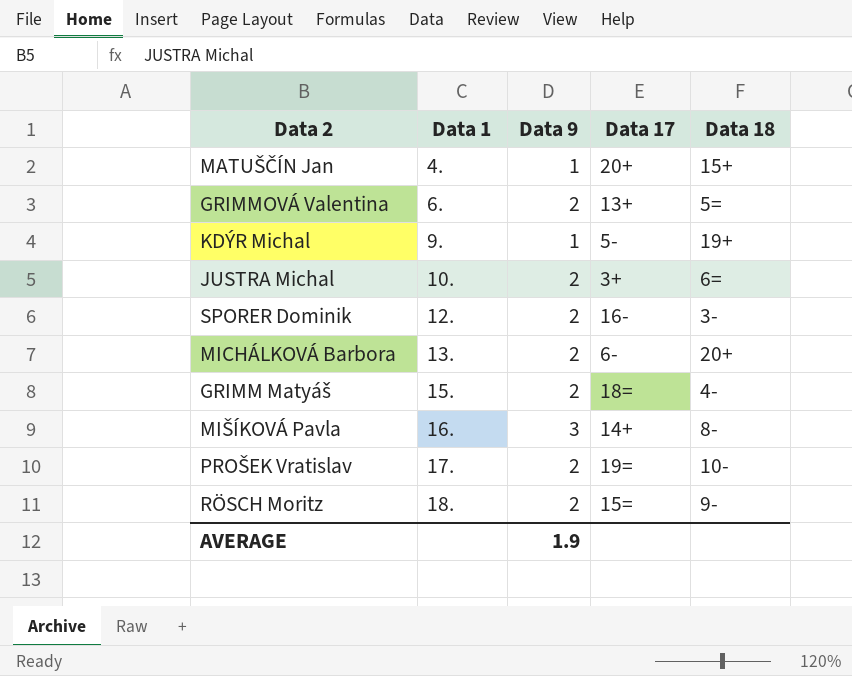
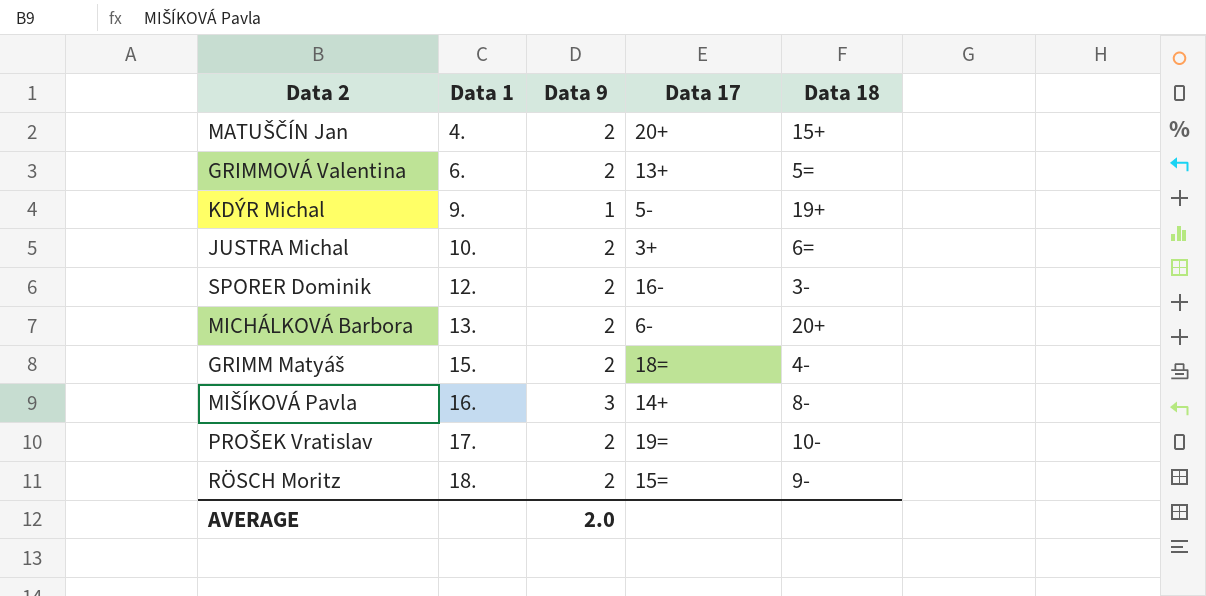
MATUŠČÍN Jan | Data 9: 1 -> 2
AVERAGE | Data 9: 1.9 -> 2.0

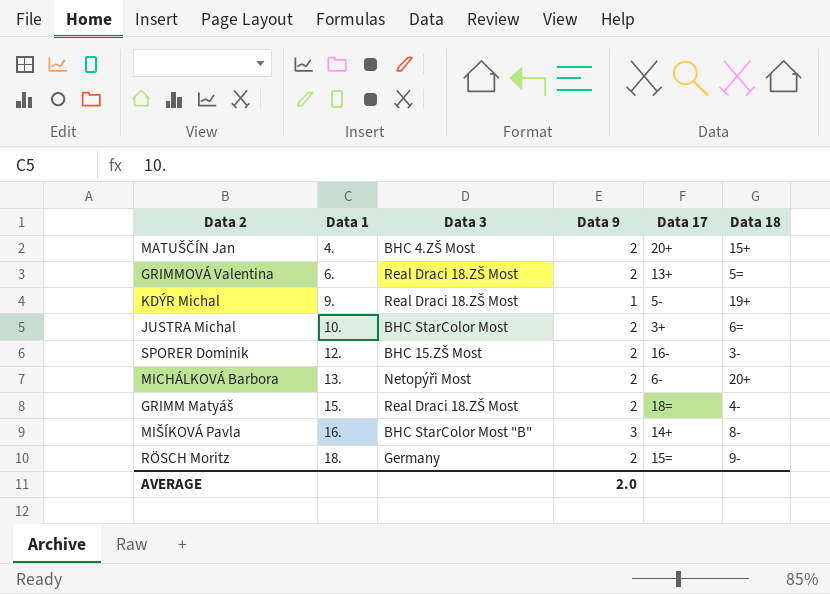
column Data 3 | position: none -> 3
row PROŠEK Vratislav: 17. | 2 | 19= | 10- -> none

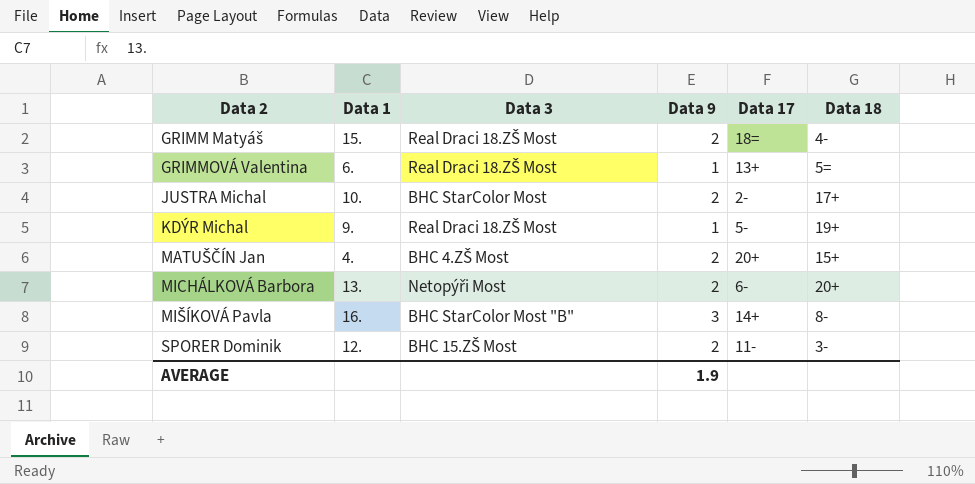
row order: Data 1 ascending -> Data 2 ascending
row RÖSCH Moritz: 18. | Germany | 2 | 15= | 9- -> none
GRIMMOVÁ Valentina | Data 9: 2 -> 1
JUSTRA Michal | Data 17: 3+ -> 2-
JUSTRA Michal | Data 18: 6= -> 17+
SPORER Dominik | Data 17: 16- -> 11-
AVERAGE | Data 9: 2.0 -> 1.9

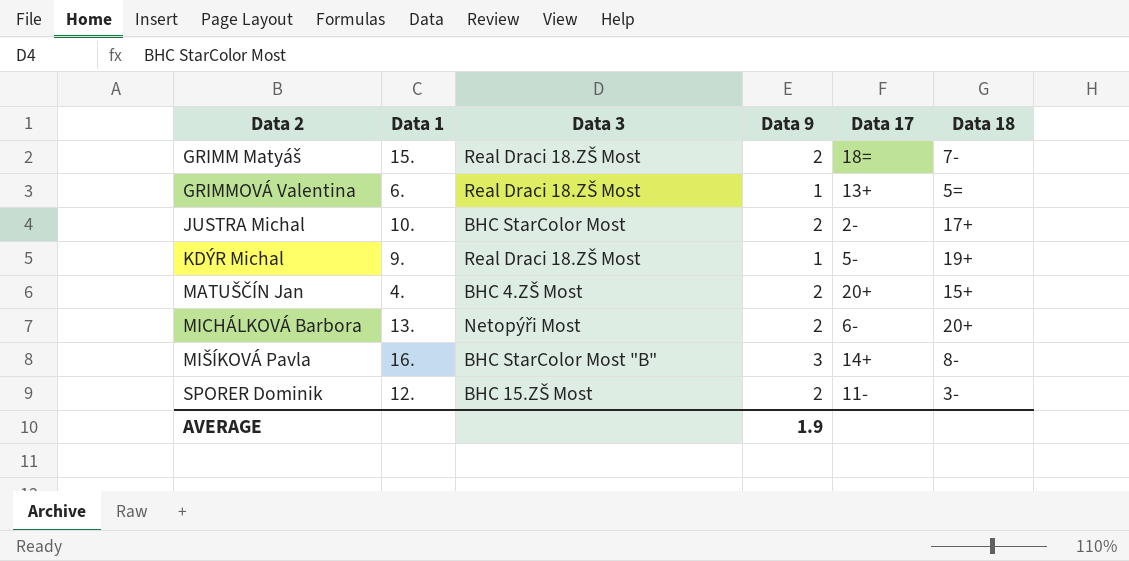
GRIMM Matyáš | Data 18: 4- -> 7-

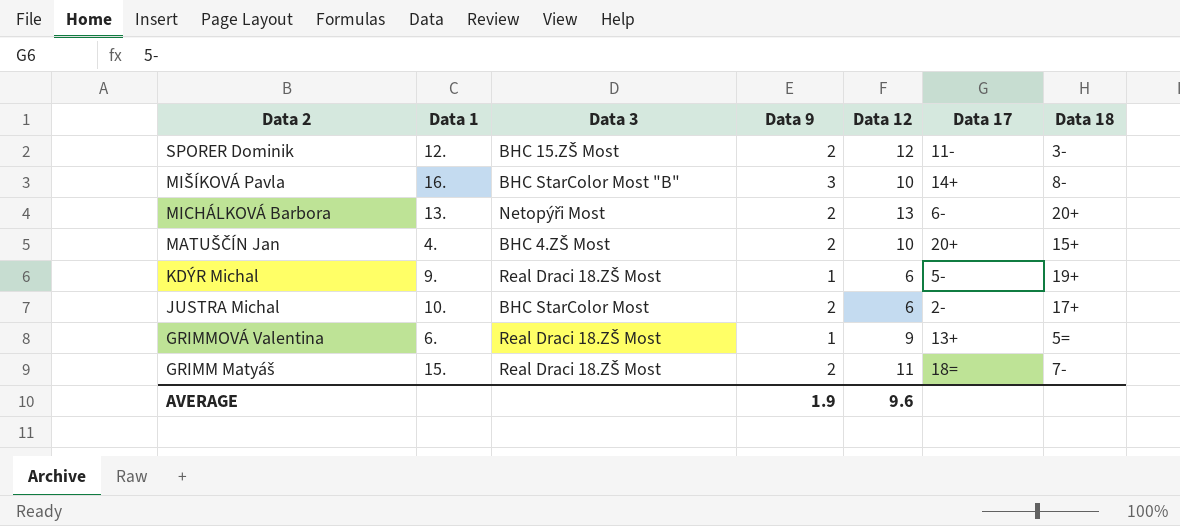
row order: Data 2 ascending -> Data 2 descending
column Data 12 | position: none -> 5

